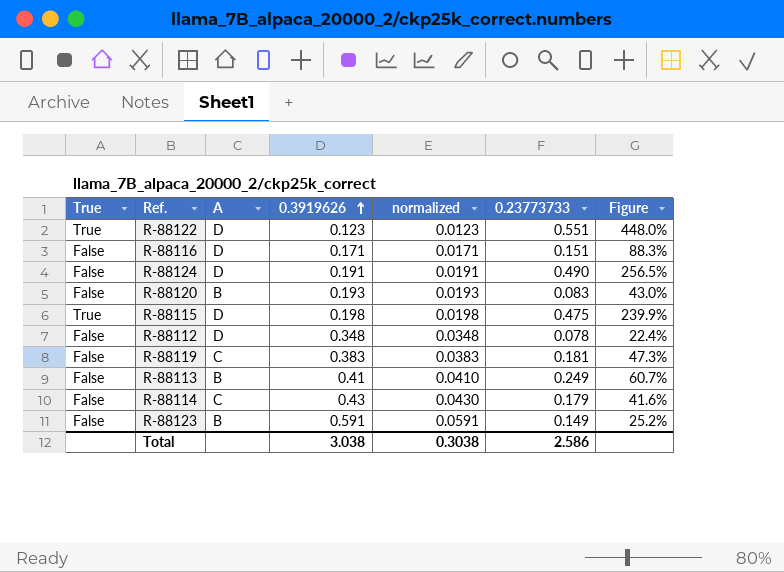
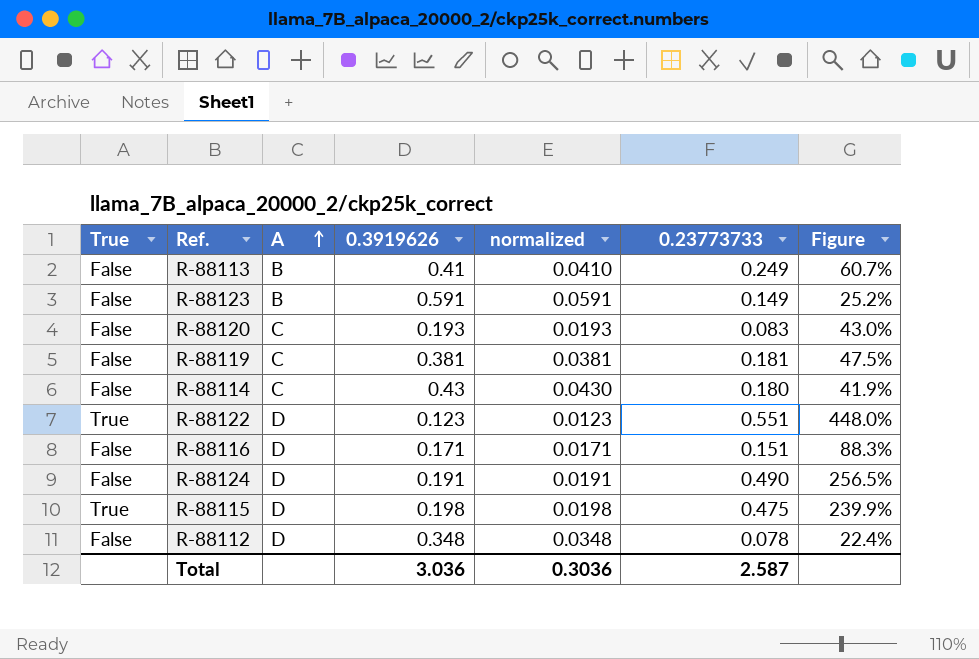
row order: 0.3919626 ascending -> A ascending
R-88120 | A: B -> C
R-88119 | 0.3919626: 0.383 -> 0.381
R-88119 | normalized: 0.0383 -> 0.0381
R-88119 | Figure: 47.3% -> 47.5%
R-88114 | 0.23773733: 0.179 -> 0.180
R-88114 | Figure: 41.6% -> 41.9%
Total | 0.3919626: 3.038 -> 3.036
Total | normalized: 0.3038 -> 0.3036
Total | 0.23773733: 2.586 -> 2.587

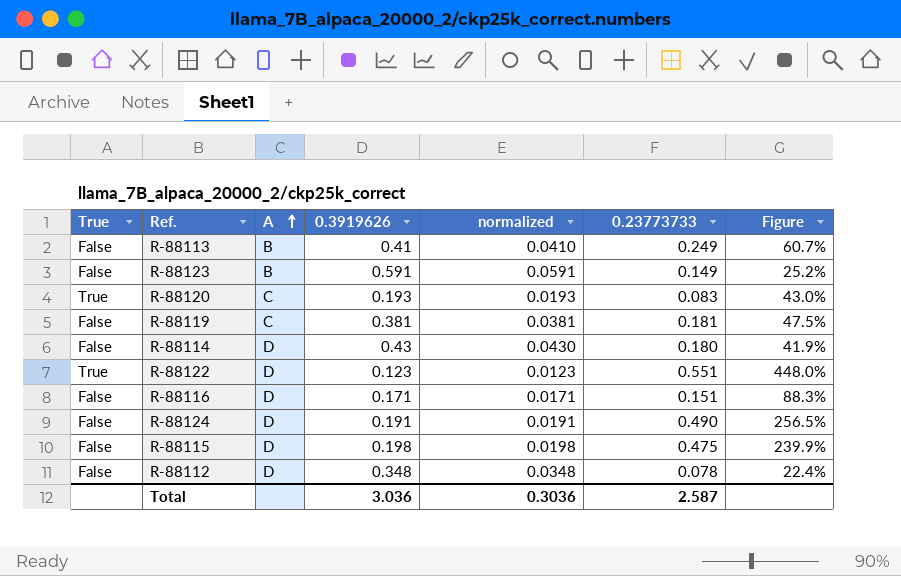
R-88120 | True: False -> True
R-88114 | A: C -> D
R-88115 | True: True -> False

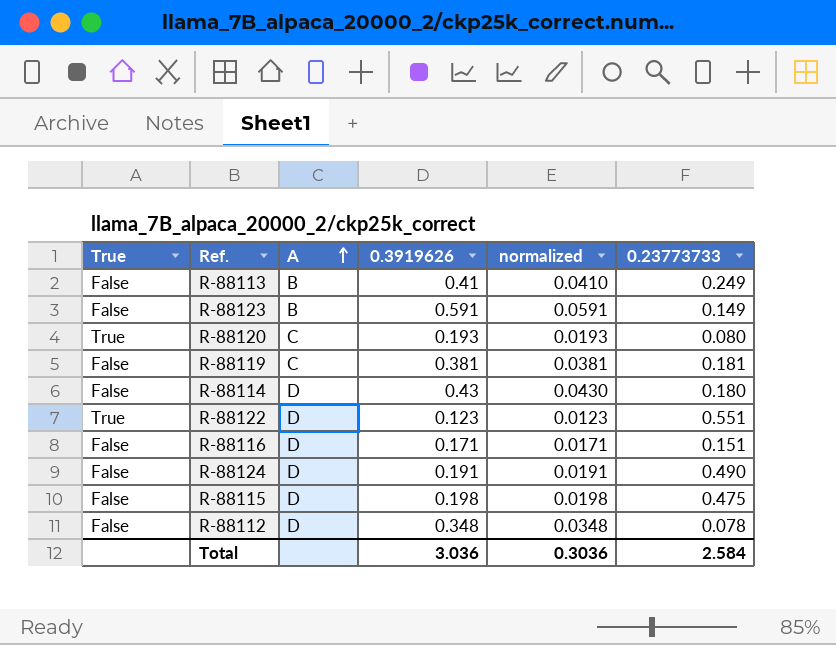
column Figure | formula: [0.23773733] / [0.3919626] -> none
R-88120 | 0.23773733: 0.083 -> 0.080
Total | 0.23773733: 2.587 -> 2.584

